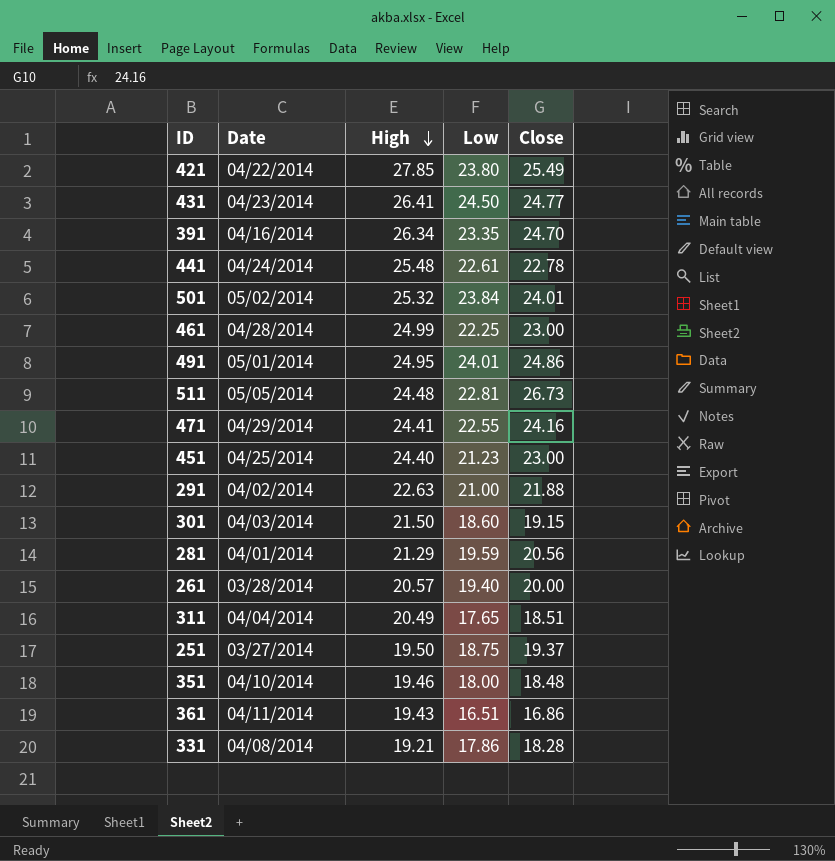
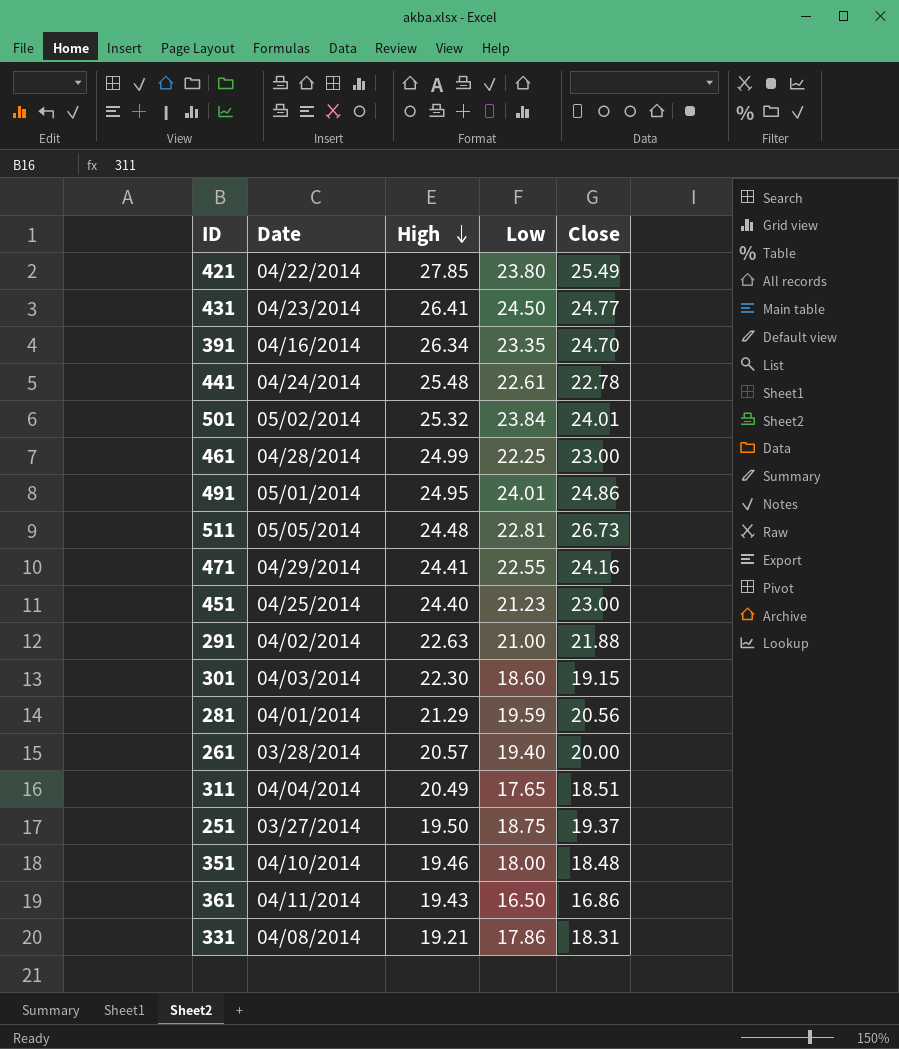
301 | High: 21.50 -> 22.30
361 | Low: 16.51 -> 16.50
331 | Close: 18.28 -> 18.31

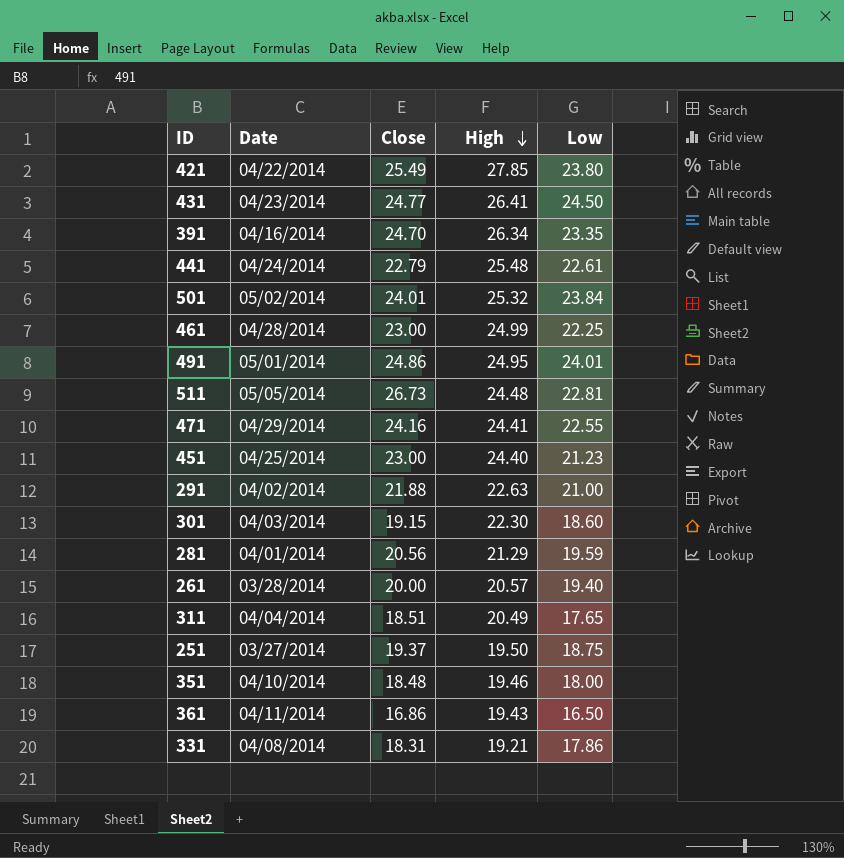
column Close | position: 5 -> 3
441 | Close: 22.78 -> 22.79

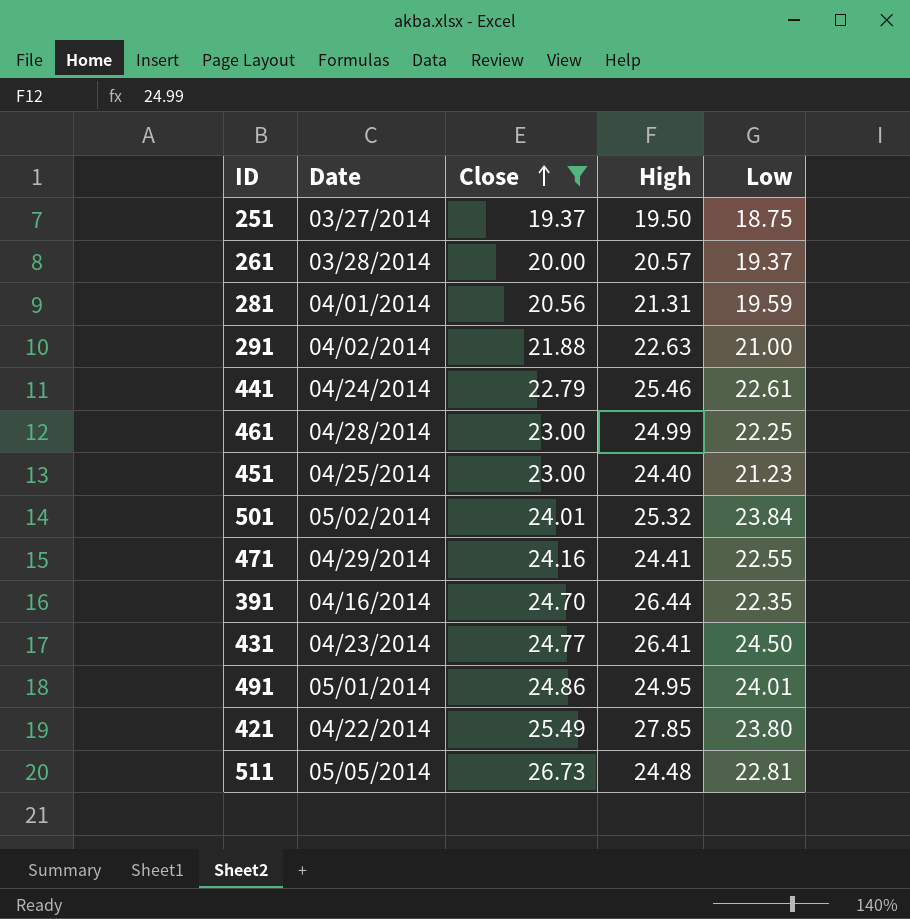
filter: none -> Close >= 19.37
row order: High descending -> Close ascending
261 | Low: 19.40 -> 19.37
281 | High: 21.29 -> 21.31
441 | High: 25.48 -> 25.46
391 | High: 26.34 -> 26.44
391 | Low: 23.35 -> 22.35

